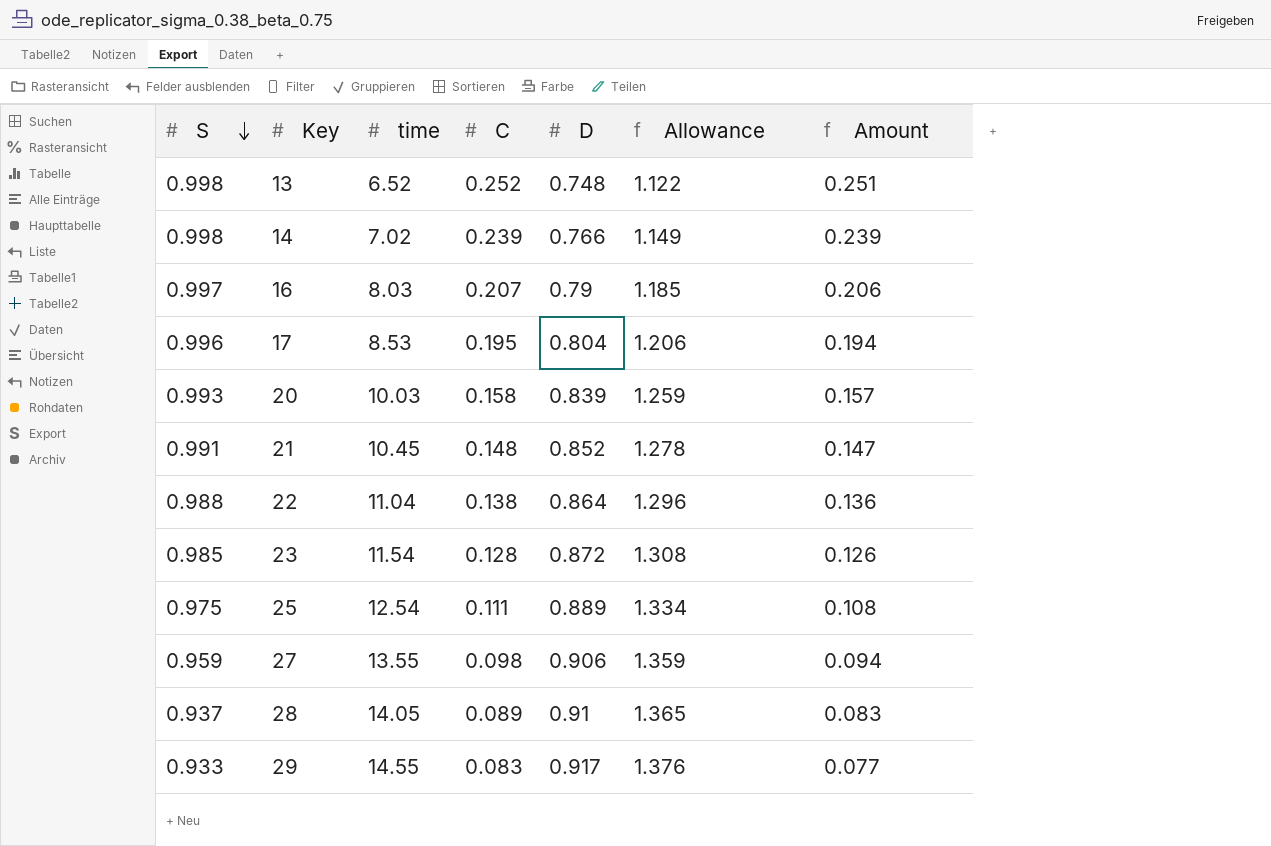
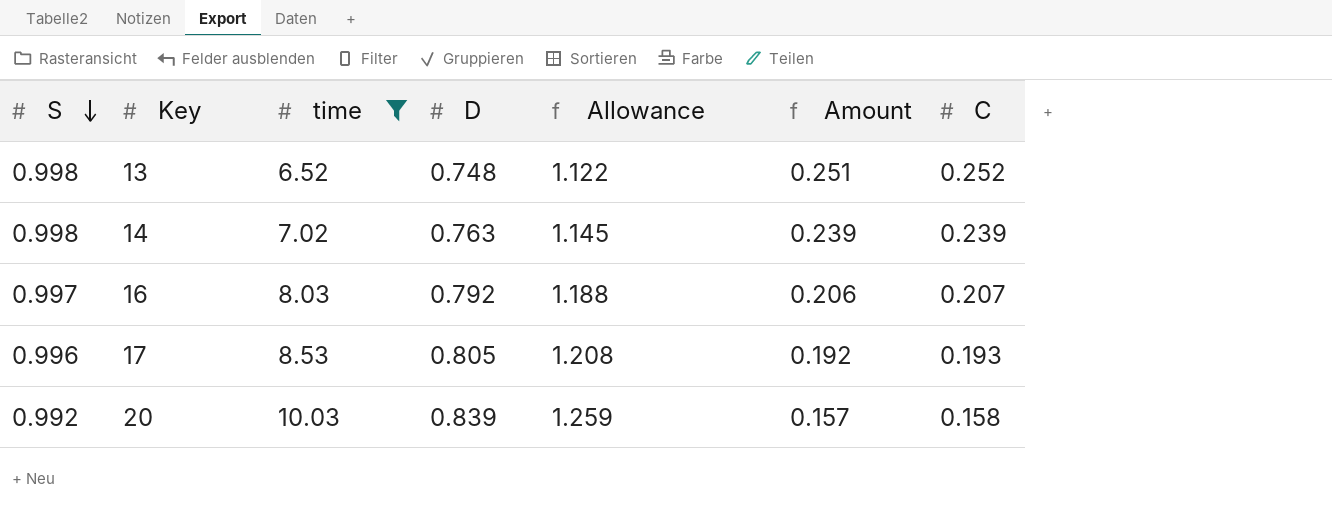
filter: none -> time <= 10.03
column C | position: 4 -> 7
14 | D: 0.766 -> 0.763
14 | Allowance: 1.149 -> 1.145
16 | D: 0.79 -> 0.792
16 | Allowance: 1.185 -> 1.188
17 | D: 0.804 -> 0.805
17 | Allowance: 1.206 -> 1.208
17 | Amount: 0.194 -> 0.192
17 | C: 0.195 -> 0.193
20 | S: 0.993 -> 0.992

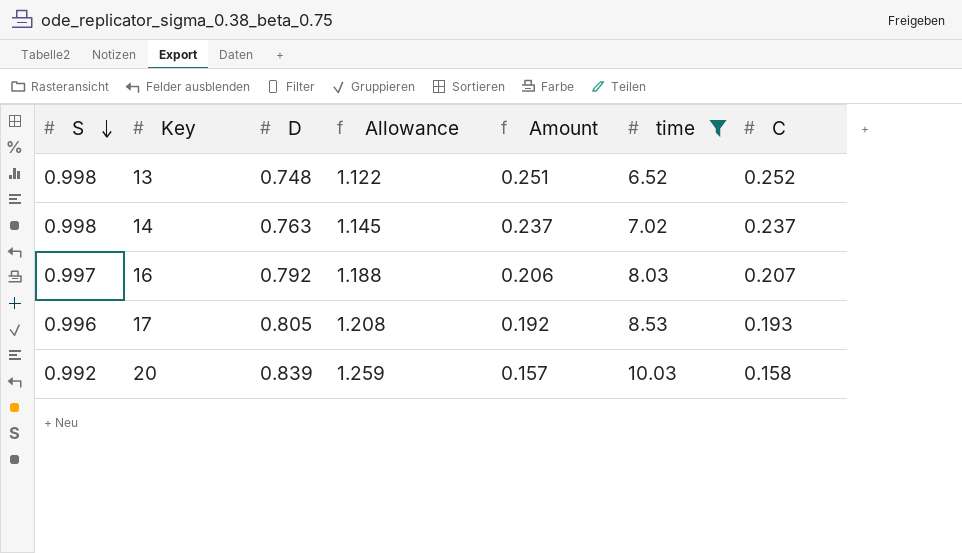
column time | position: 3 -> 6
14 | Amount: 0.239 -> 0.237
14 | C: 0.239 -> 0.237

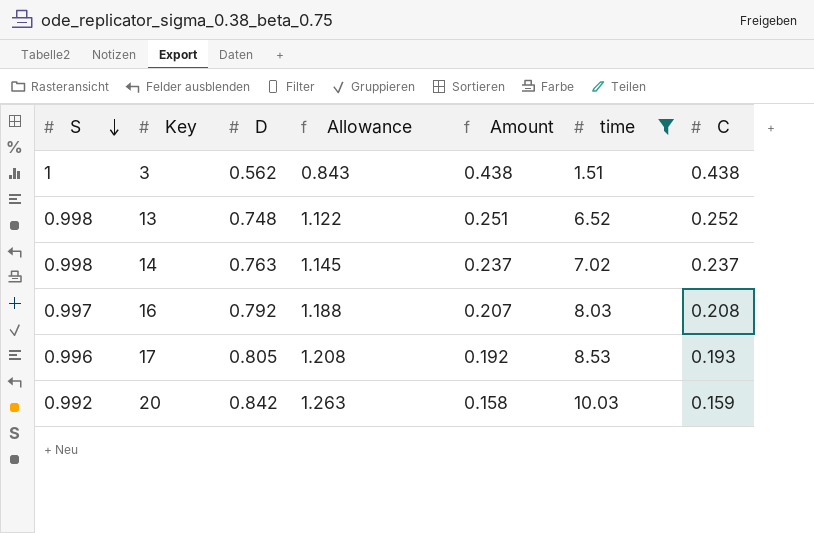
row 3: none -> 1 | 0.562 | 0.843 | 0.438 | 1.51 | 0.438
16 | Amount: 0.206 -> 0.207
16 | C: 0.207 -> 0.208
20 | D: 0.839 -> 0.842
20 | Allowance: 1.259 -> 1.263
20 | Amount: 0.157 -> 0.158
20 | C: 0.158 -> 0.159

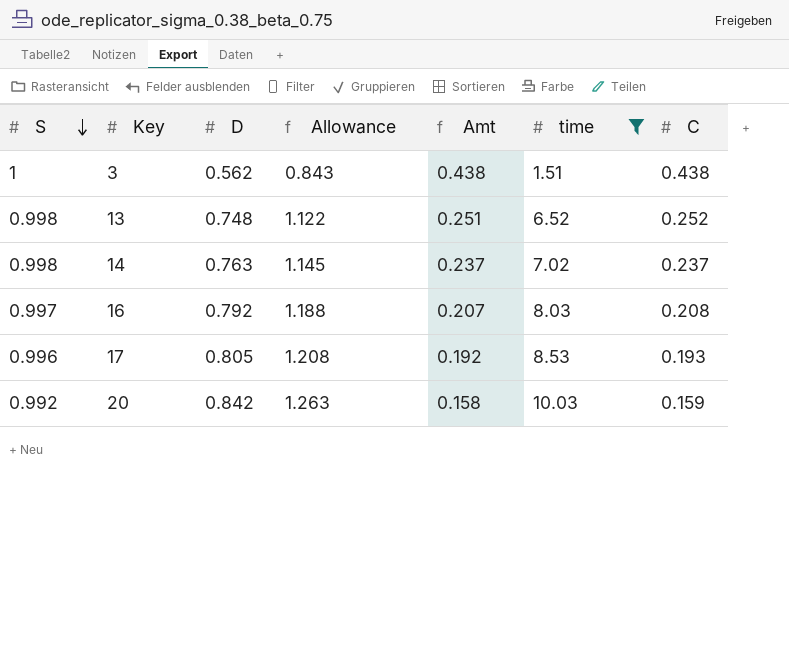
column name: Amount -> Amt

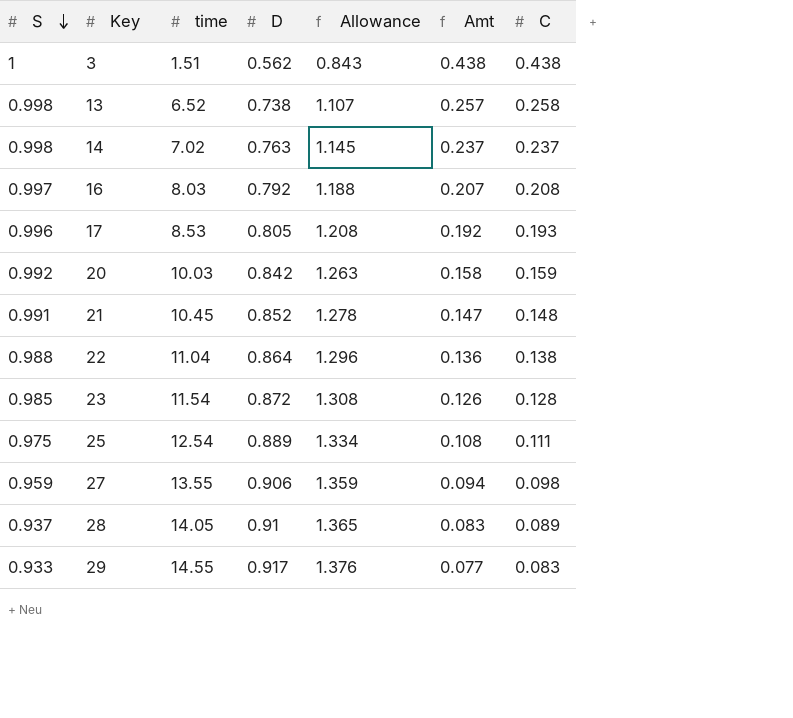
filter: time <= 10.03 -> none
column time | position: 6 -> 3
13 | D: 0.748 -> 0.738
13 | Allowance: 1.122 -> 1.107
13 | Amt: 0.251 -> 0.257
13 | C: 0.252 -> 0.258

